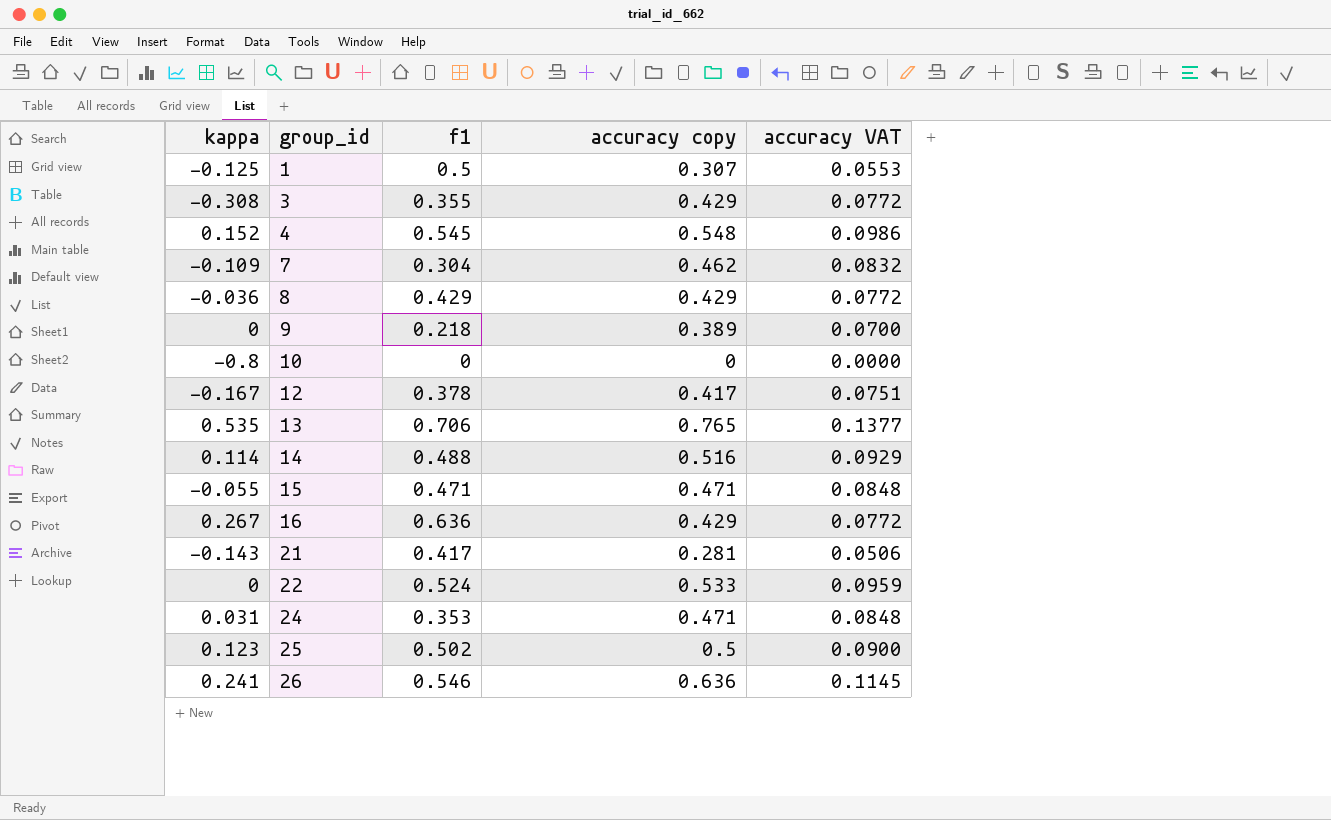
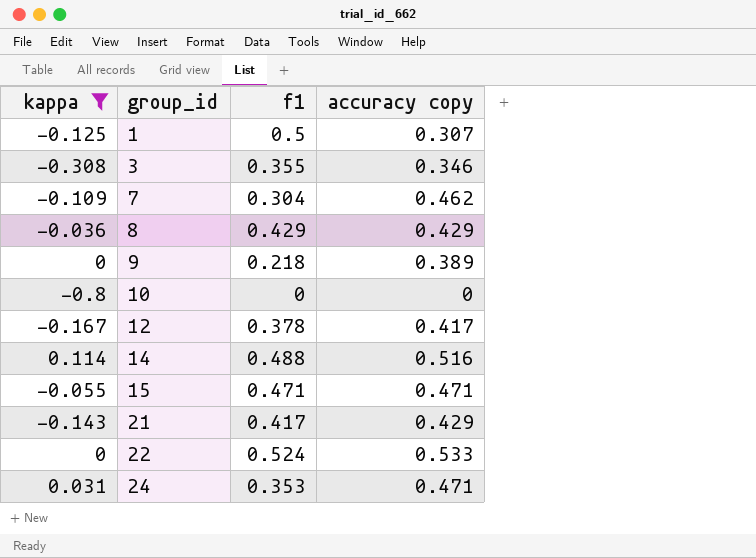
filter: none -> kappa <= 0.114
column accuracy VAT | formula: [accuracy copy] * 0.18 -> none
3 | accuracy copy: 0.429 -> 0.346
21 | accuracy copy: 0.281 -> 0.429

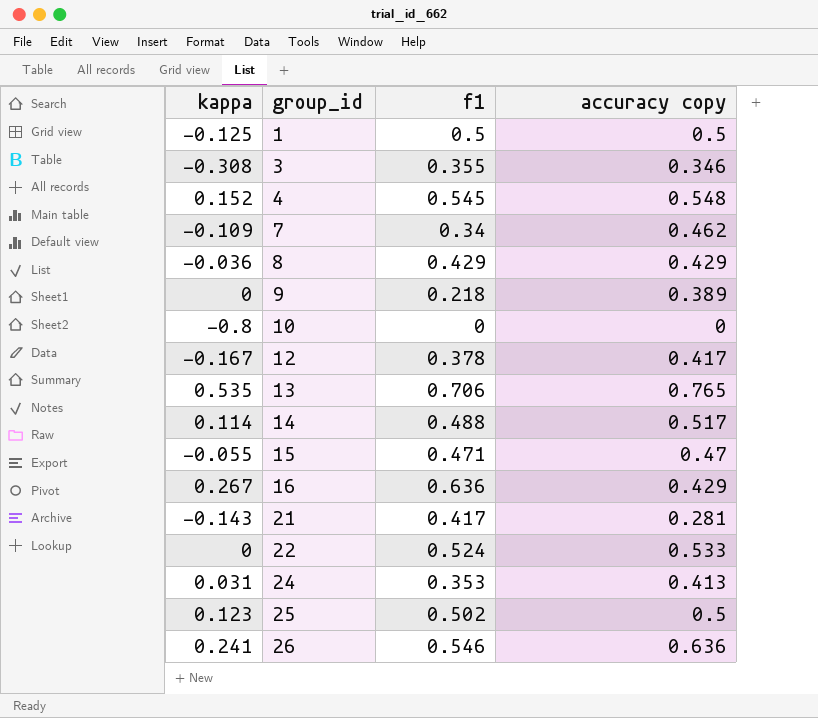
filter: kappa <= 0.114 -> none
1 | accuracy copy: 0.307 -> 0.5
7 | f1: 0.304 -> 0.34
14 | accuracy copy: 0.516 -> 0.517
15 | accuracy copy: 0.471 -> 0.47
21 | accuracy copy: 0.429 -> 0.281
24 | accuracy copy: 0.471 -> 0.413

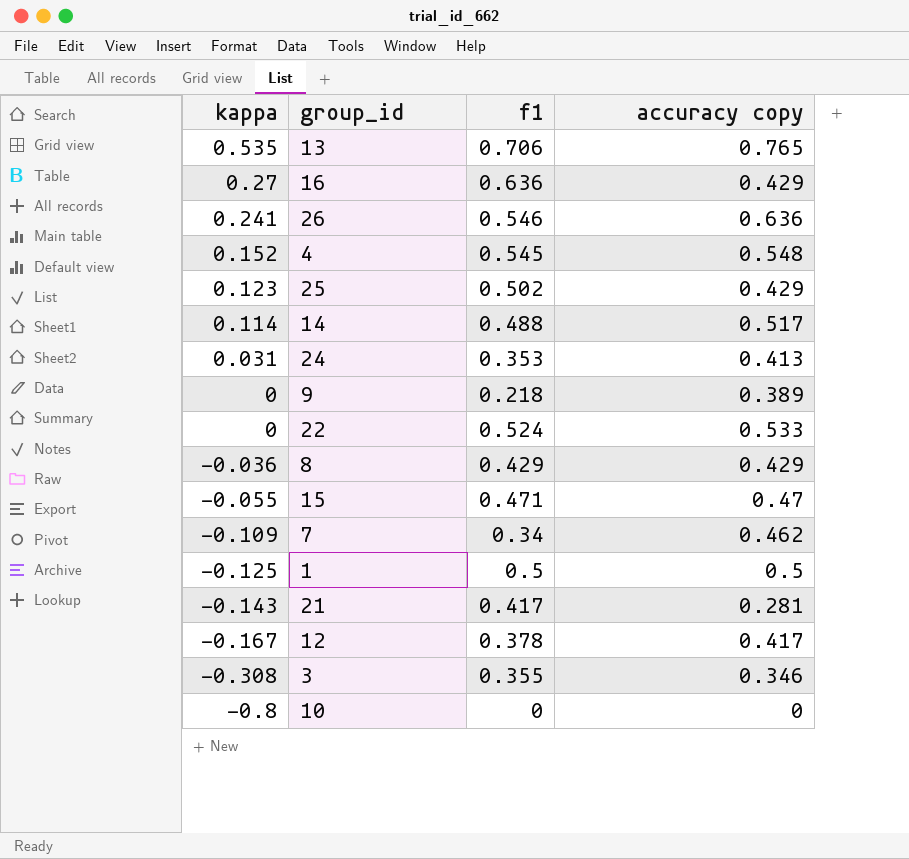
row order: group_id ascending -> kappa descending
16 | kappa: 0.267 -> 0.27
25 | accuracy copy: 0.5 -> 0.429

